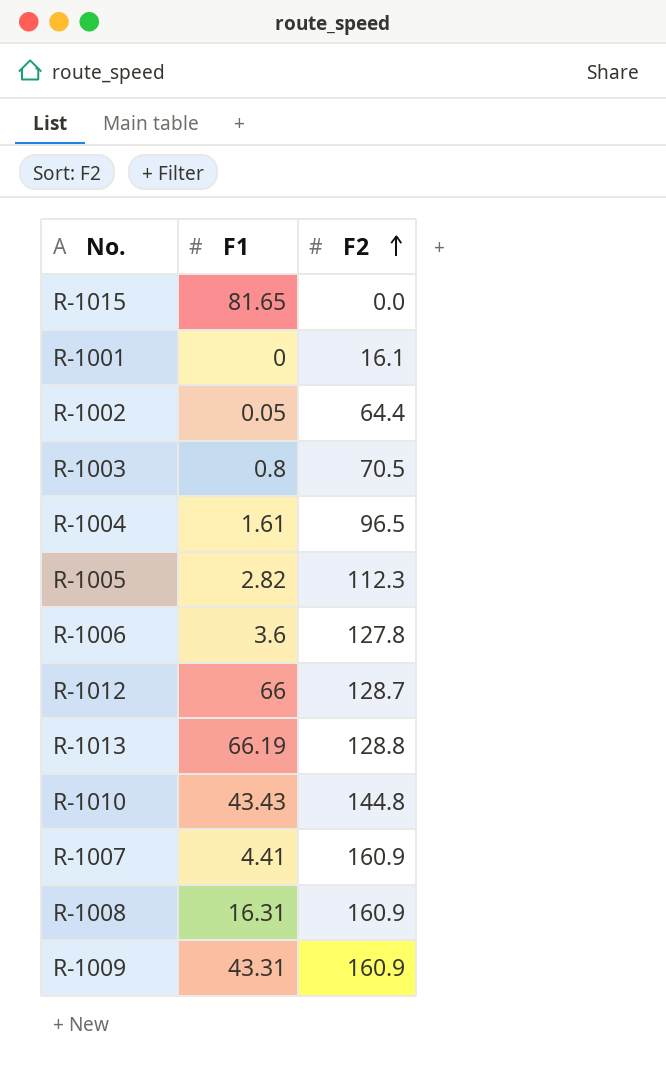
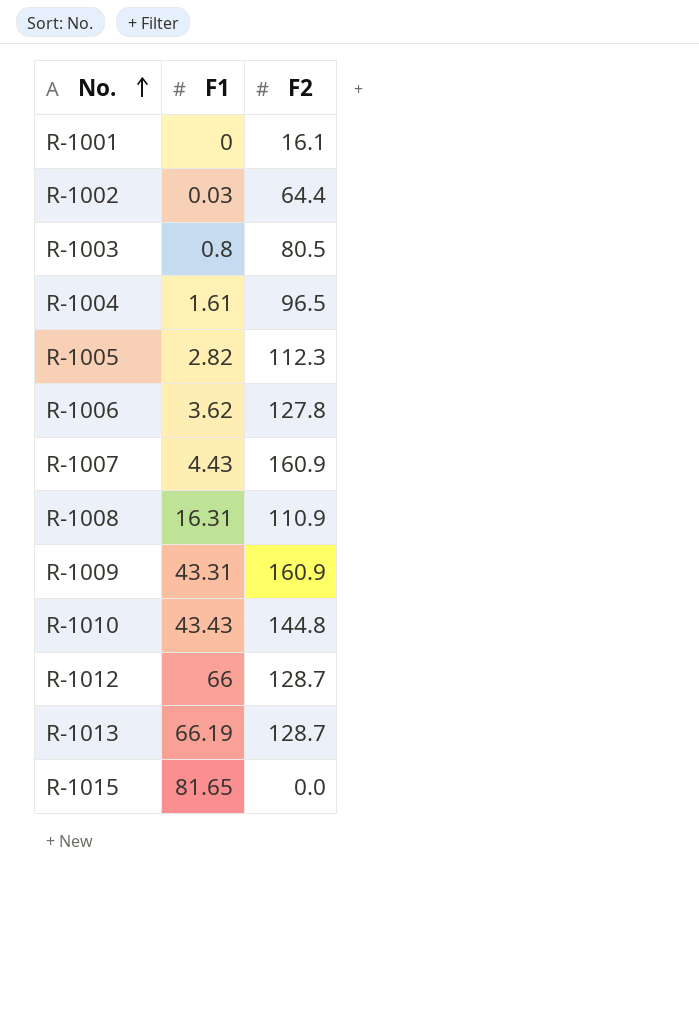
row order: F2 ascending -> No. ascending
R-1002 | F1: 0.05 -> 0.03
R-1003 | F2: 70.5 -> 80.5
R-1006 | F1: 3.6 -> 3.62
R-1007 | F1: 4.41 -> 4.43
R-1008 | F2: 160.9 -> 110.9
R-1013 | F2: 128.8 -> 128.7

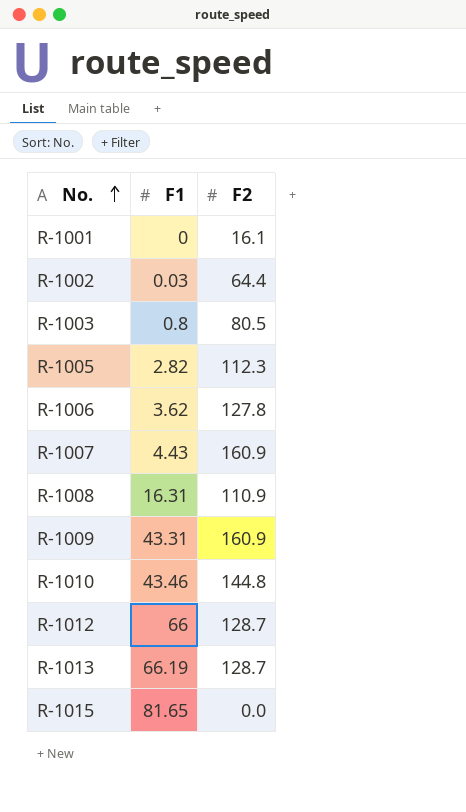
row R-1004: 1.61 | 96.5 -> none
R-1010 | F1: 43.43 -> 43.46

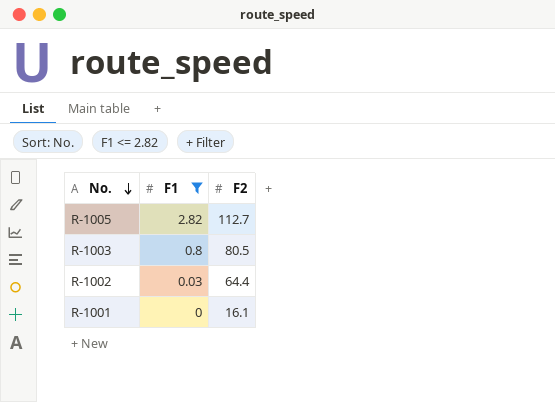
filter: none -> F1 <= 2.82
row order: No. ascending -> No. descending
R-1005 | F2: 112.3 -> 112.7

